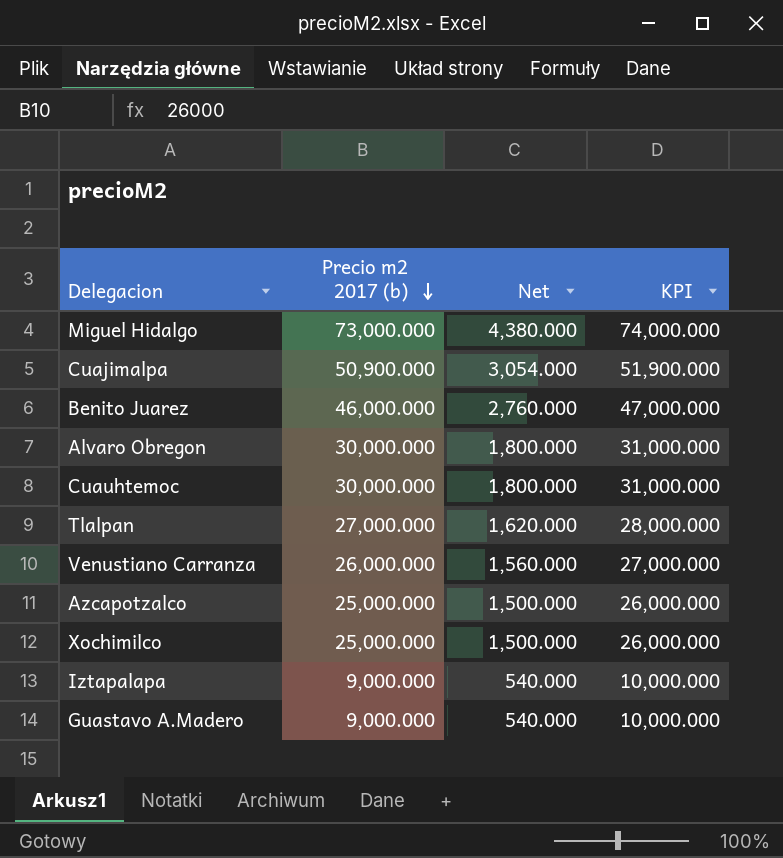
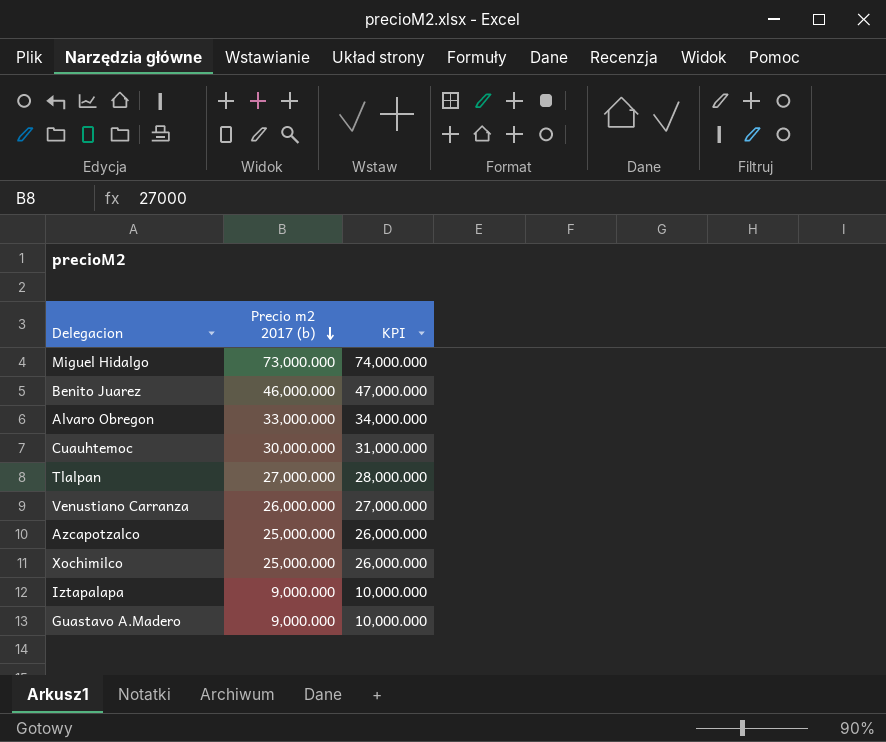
column Net | formula: [Precio m2 2017 (b)] * 0.06 -> none
row Cuajimalpa: 50,900.000 | 3,054.000 | 51,900.000 -> none
Alvaro Obregon | Precio m2 2017 (b): 30,000.000 -> 33,000.000
Alvaro Obregon | KPI: 31,000.000 -> 34,000.000

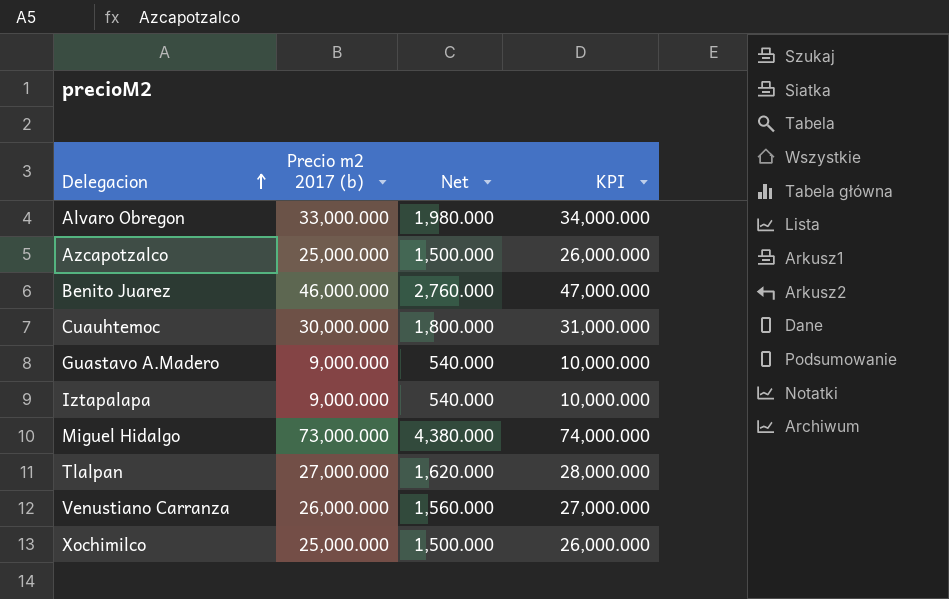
row order: Precio m2 2017 (b) descending -> Delegacion ascending
column Net | formula: none -> [Precio m2 2017 (b)] * 0.06

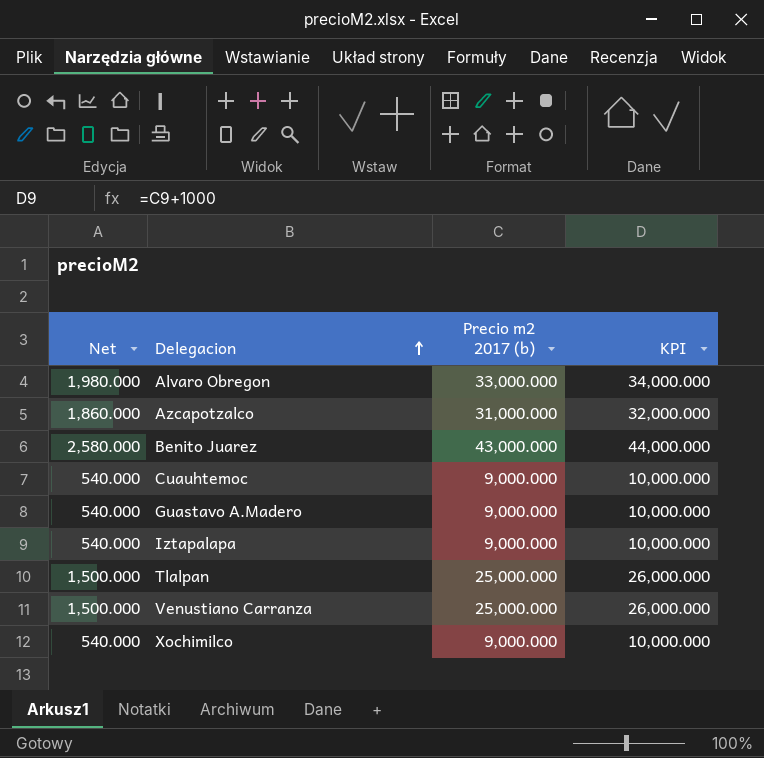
column Net | position: 3 -> 1
row Miguel Hidalgo: 73,000.000 | 4,380.000 | 74,000.000 -> none
Azcapotzalco | Net: 1,500.000 -> 1,860.000
Azcapotzalco | Precio m2 2017 (b): 25,000.000 -> 31,000.000
Azcapotzalco | KPI: 26,000.000 -> 32,000.000
Benito Juarez | Net: 2,760.000 -> 2,580.000
Benito Juarez | Precio m2 2017 (b): 46,000.000 -> 43,000.000
Benito Juarez | KPI: 47,000.000 -> 44,000.000
Cuauhtemoc | Net: 1,800.000 -> 540.000
Cuauhtemoc | Precio m2 2017 (b): 30,000.000 -> 9,000.000
Cuauhtemoc | KPI: 31,000.000 -> 10,000.000
Tlalpan | Net: 1,620.000 -> 1,500.000
Tlalpan | Precio m2 2017 (b): 27,000.000 -> 25,000.000
Tlalpan | KPI: 28,000.000 -> 26,000.000
Venustiano Carranza | Net: 1,560.000 -> 1,500.000
Venustiano Carranza | Precio m2 2017 (b): 26,000.000 -> 25,000.000
Venustiano Carranza | KPI: 27,000.000 -> 26,000.000
Xochimilco | Net: 1,500.000 -> 540.000
Xochimilco | Precio m2 2017 (b): 25,000.000 -> 9,000.000
Xochimilco | KPI: 26,000.000 -> 10,000.000

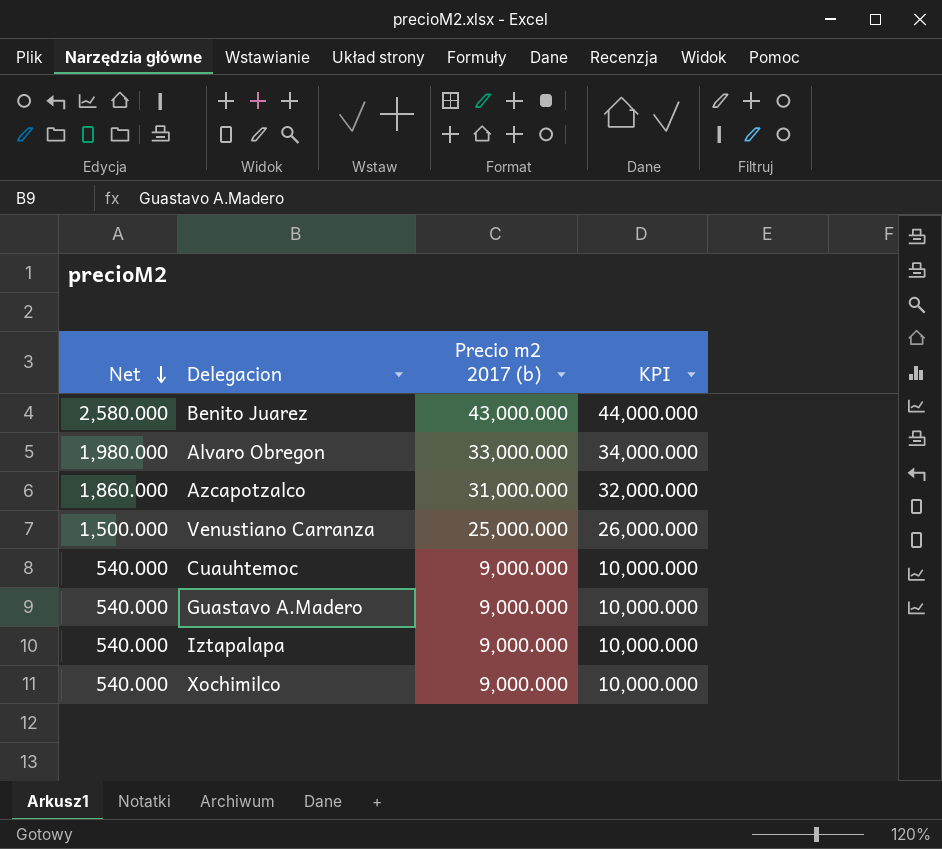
row order: Delegacion ascending -> Net descending
row Tlalpan: 1,500.000 | 25,000.000 | 26,000.000 -> none

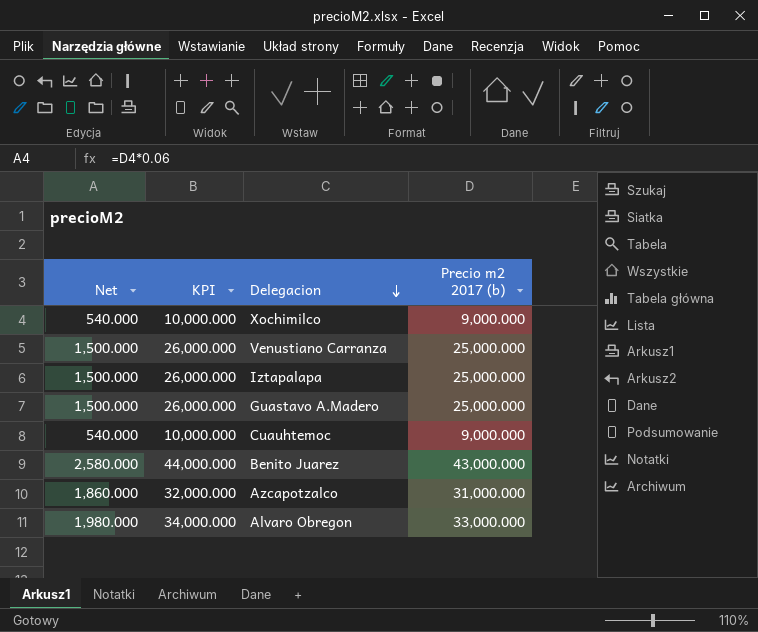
row order: Net descending -> Delegacion descending
column KPI | position: 4 -> 2
Iztapalapa | Net: 540.000 -> 1,500.000
Iztapalapa | KPI: 10,000.000 -> 26,000.000
Iztapalapa | Precio m2 2017 (b): 9,000.000 -> 25,000.000
Guastavo A.Madero | Net: 540.000 -> 1,500.000
Guastavo A.Madero | KPI: 10,000.000 -> 26,000.000
Guastavo A.Madero | Precio m2 2017 (b): 9,000.000 -> 25,000.000

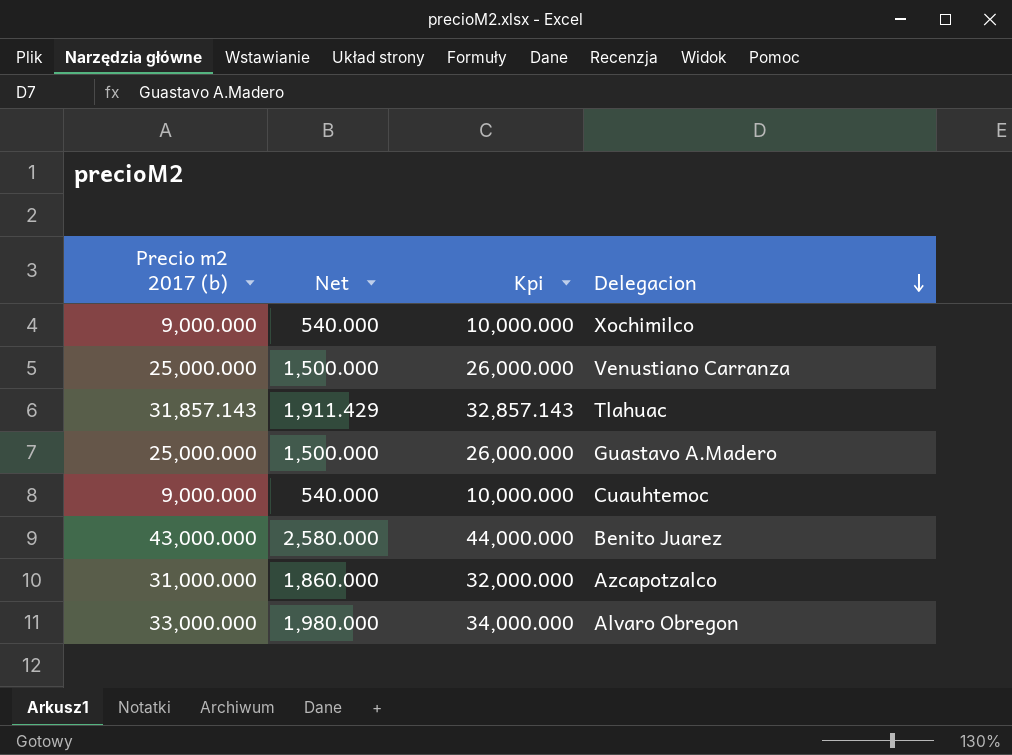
column Precio m2 2017 (b) | position: 4 -> 1
column name: KPI -> Kpi
row Iztapalapa: 1,500.000 | 26,000.000 | 25,000.000 -> none
row Tlahuac: none -> 31,857.143 | 1,911.429 | 32,857.143

